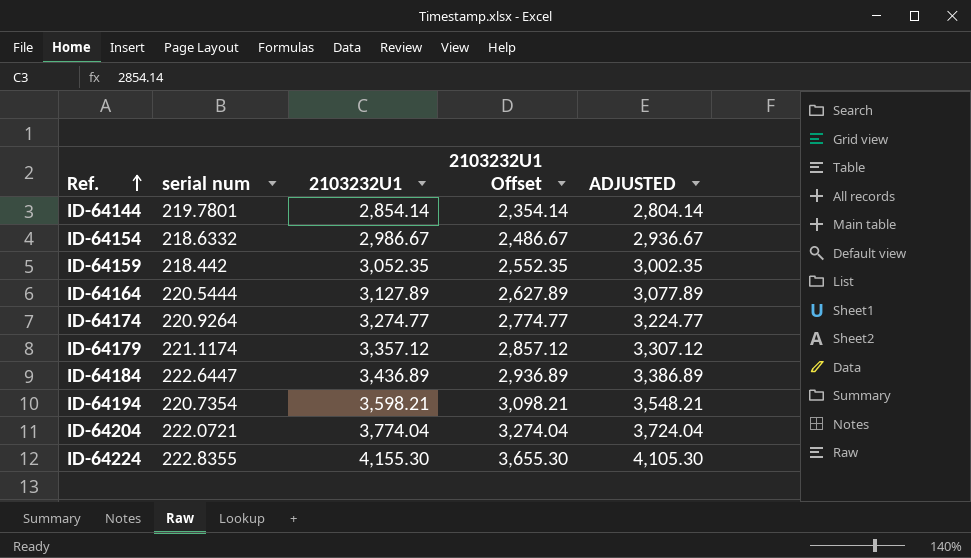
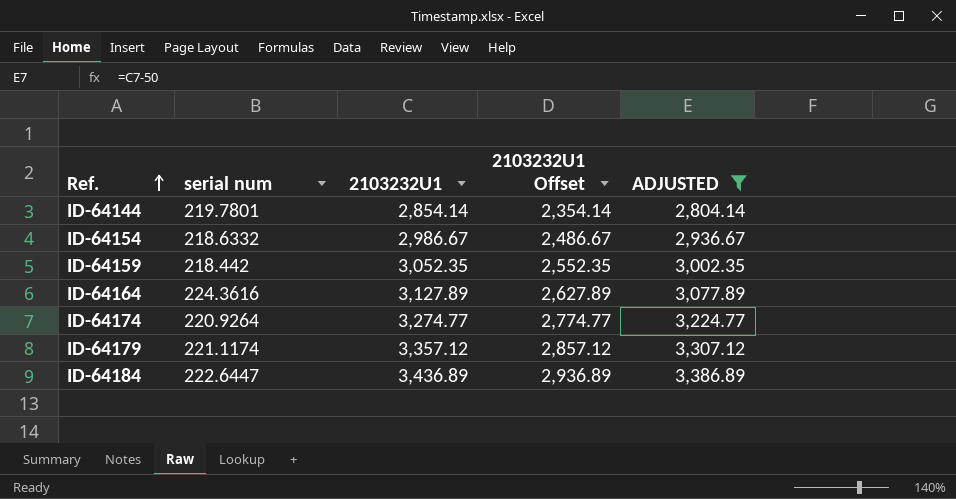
filter: none -> ADJUSTED <= 3,386.89
ID-64164 | serial num: 220.5444 -> 224.3616

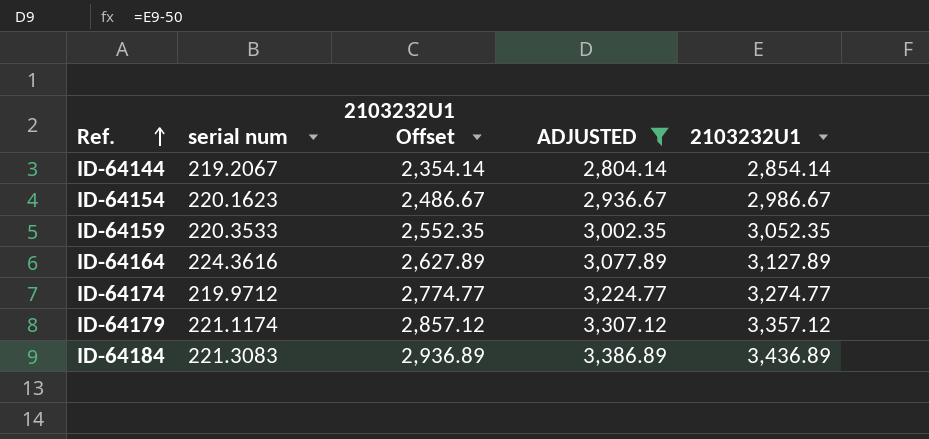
column 2103232U1 | position: 3 -> 5
ID-64144 | serial num: 219.7801 -> 219.2067
ID-64154 | serial num: 218.6332 -> 220.1623
ID-64159 | serial num: 218.442 -> 220.3533
ID-64174 | serial num: 220.9264 -> 219.9712
ID-64184 | serial num: 222.6447 -> 221.3083

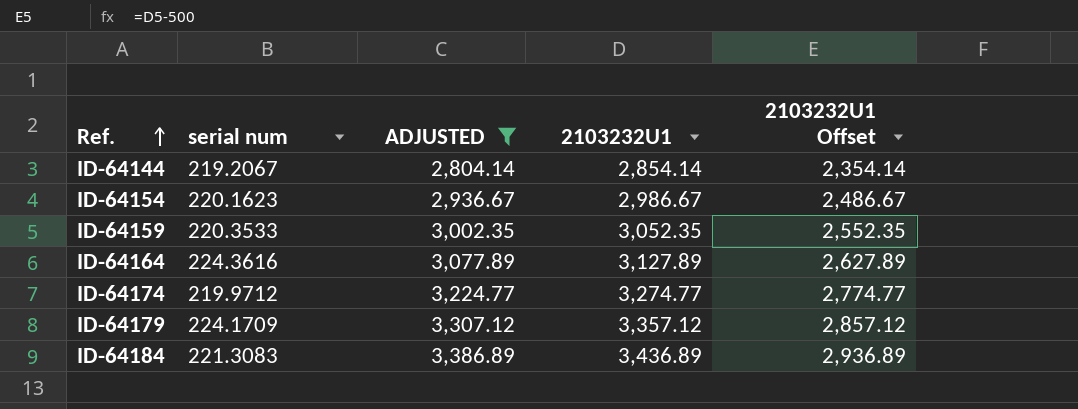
column 2103232U1 Offset | position: 3 -> 5
ID-64179 | serial num: 221.1174 -> 224.1709

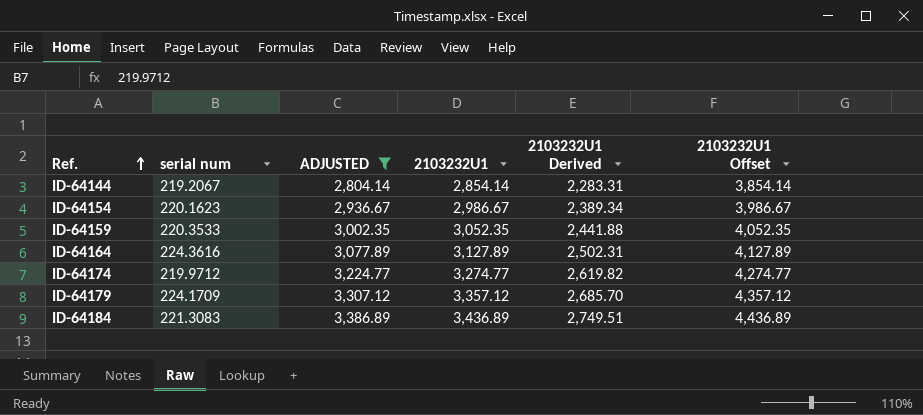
column 2103232U1 Derived | formula: none -> [2103232U1] * 0.8
column 2103232U1 Offset | formula: [2103232U1] - 500 -> [2103232U1] + 1000

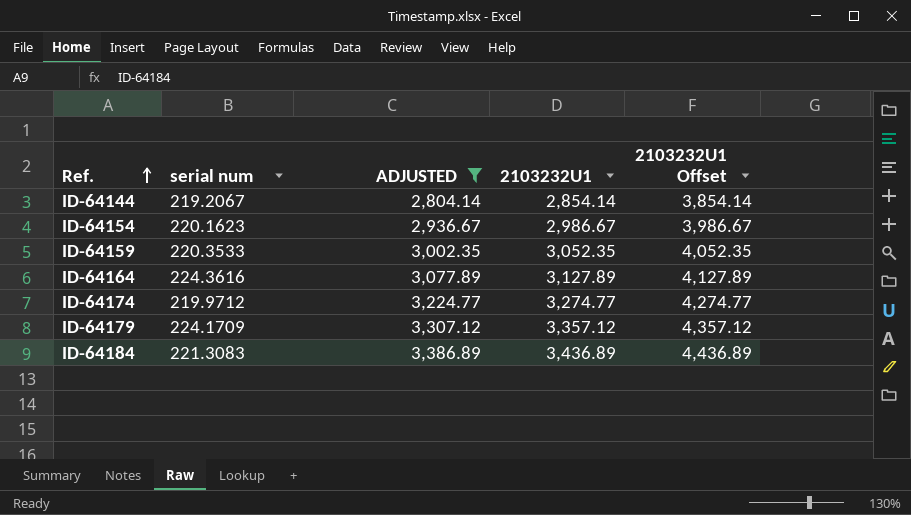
column 2103232U1 Derived | formula: [2103232U1] * 0.8 -> none

